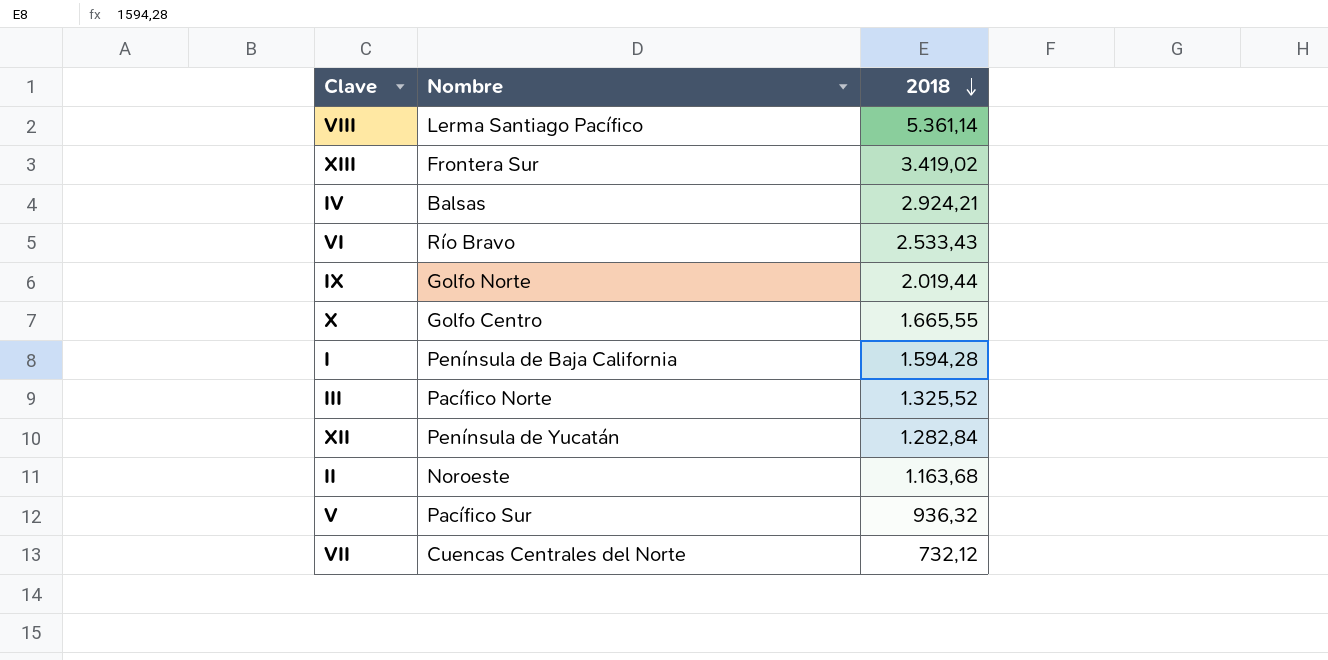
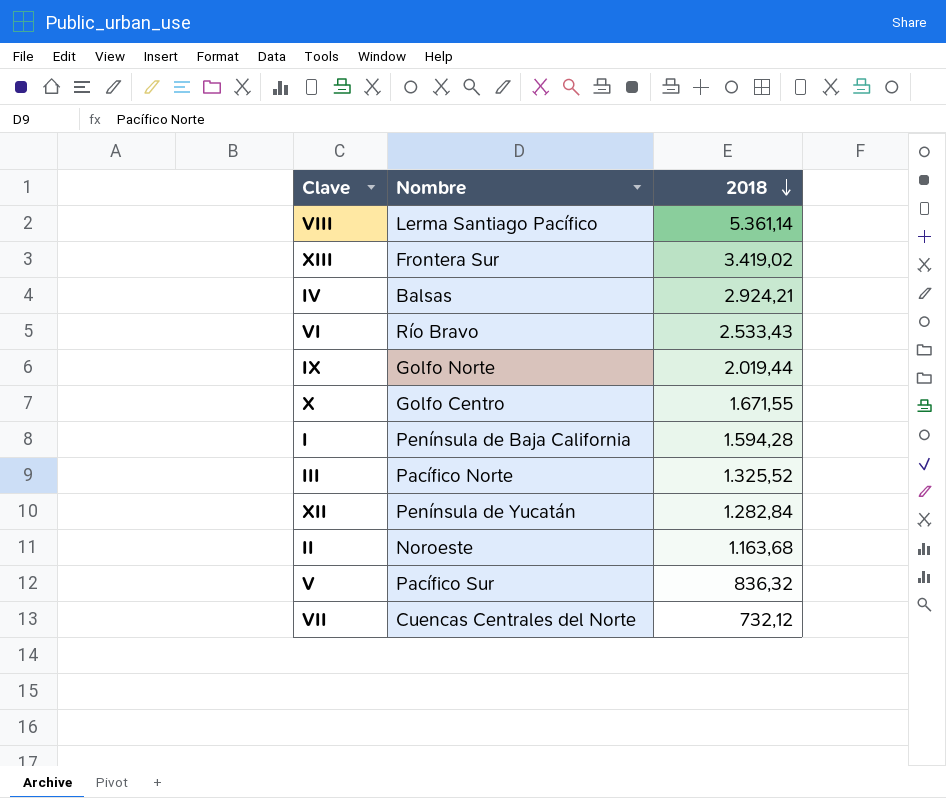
X | 2018: 1.665,55 -> 1.671,55
V | 2018: 936,32 -> 836,32

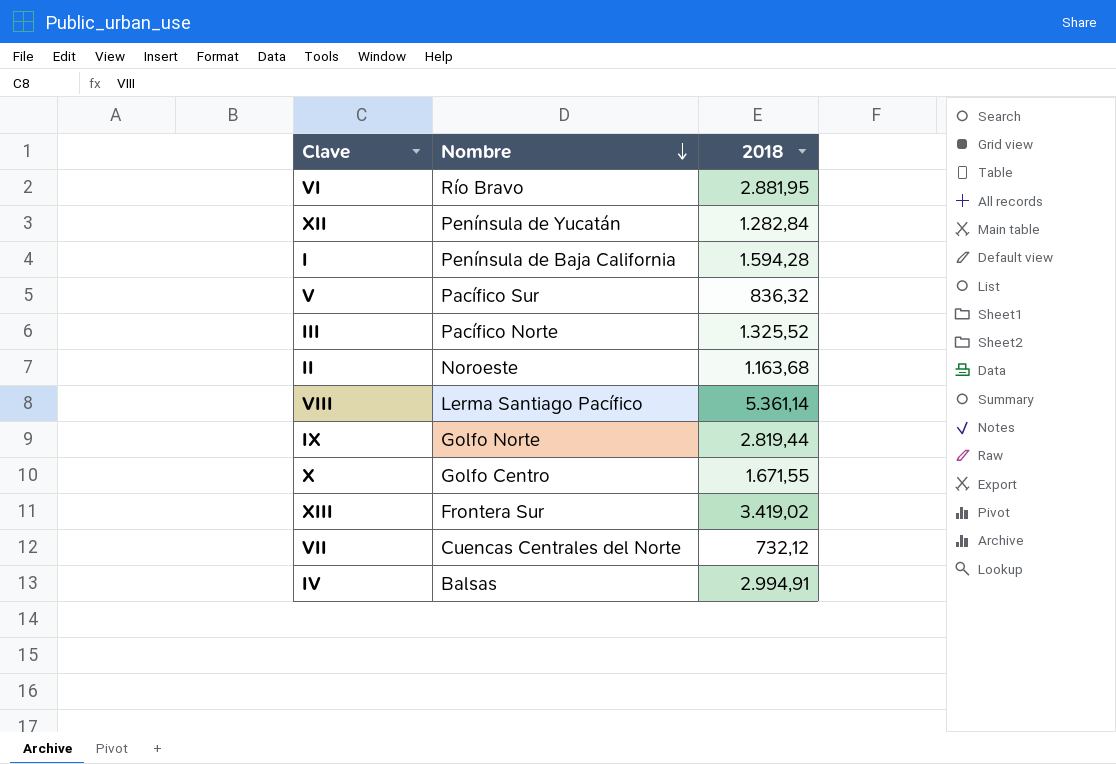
row order: 2018 descending -> Nombre descending
VI | 2018: 2.533,43 -> 2.881,95
IX | 2018: 2.019,44 -> 2.819,44
IV | 2018: 2.924,21 -> 2.994,91

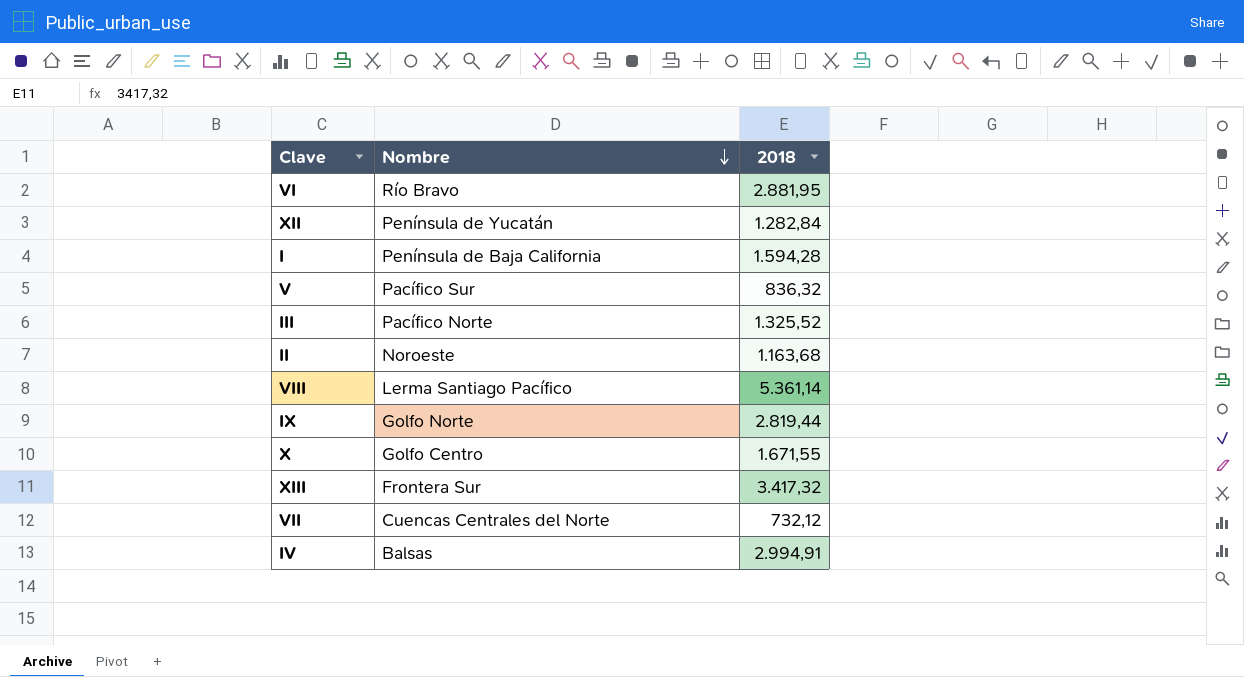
XIII | 2018: 3.419,02 -> 3.417,32

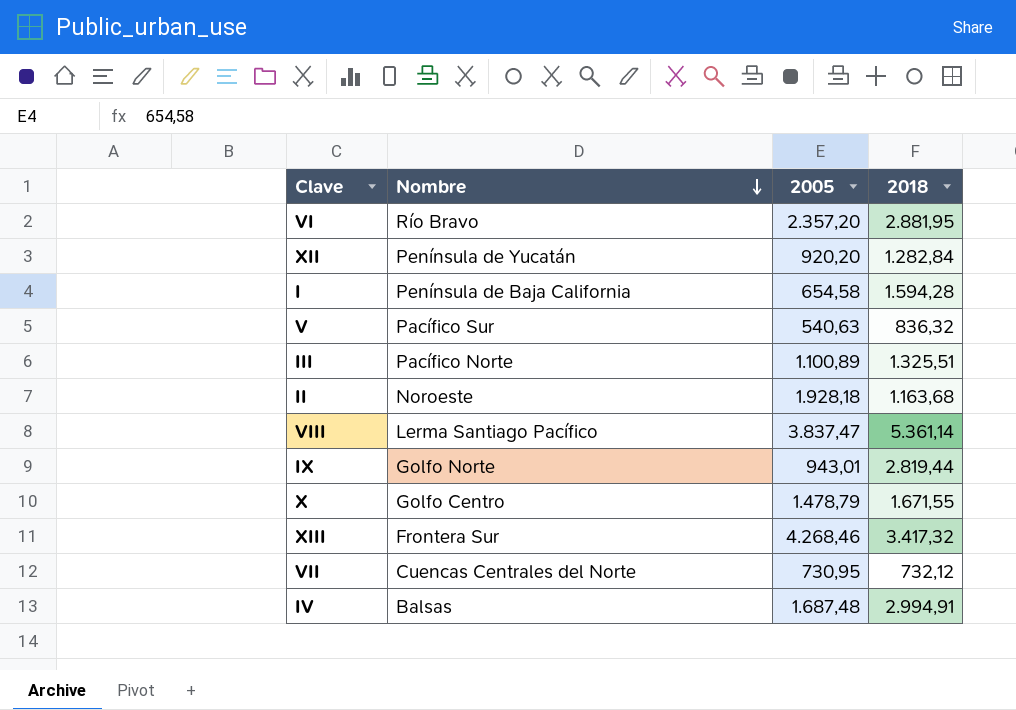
column 2005 | position: none -> 3
III | 2018: 1.325,52 -> 1.325,51

